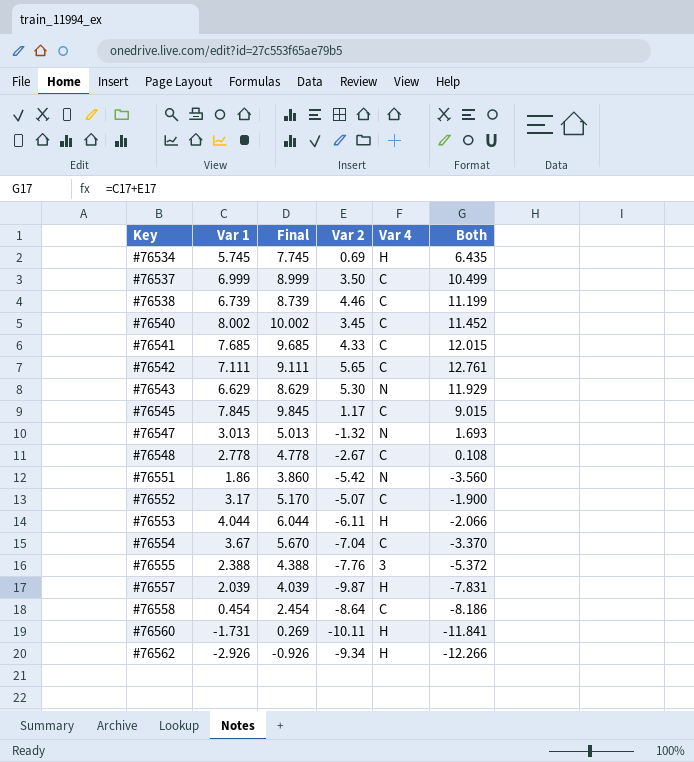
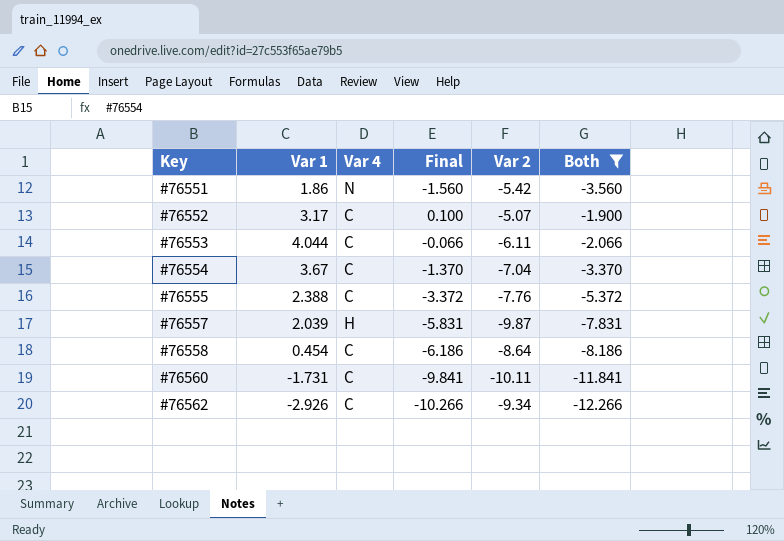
filter: none -> Both <= -1.900
column Var 4 | position: 5 -> 3
column Final | formula: [Var 1] + 2 -> [Both] + 2
#76553 | Var 4: H -> C
#76555 | Var 4: 3 -> C
#76560 | Var 4: H -> C
#76562 | Var 4: H -> C

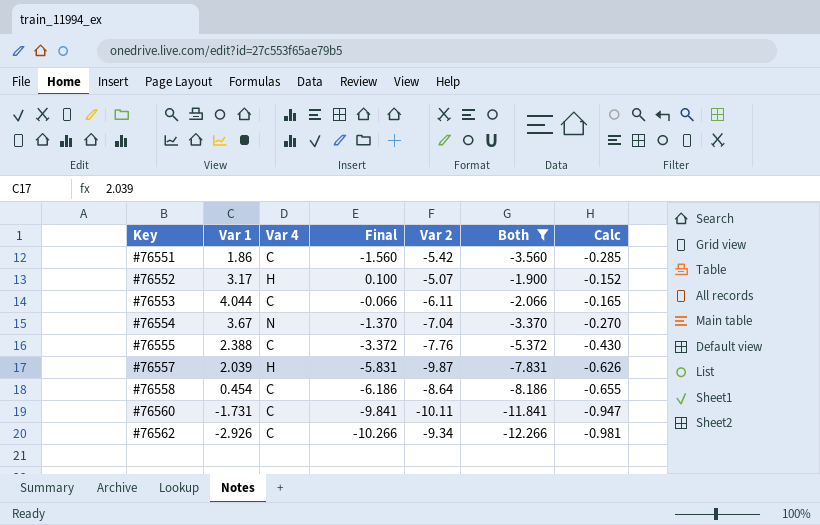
column Calc | formula: none -> [Both] * 0.08
#76551 | Var 4: N -> C
#76552 | Var 4: C -> H
#76554 | Var 4: C -> N

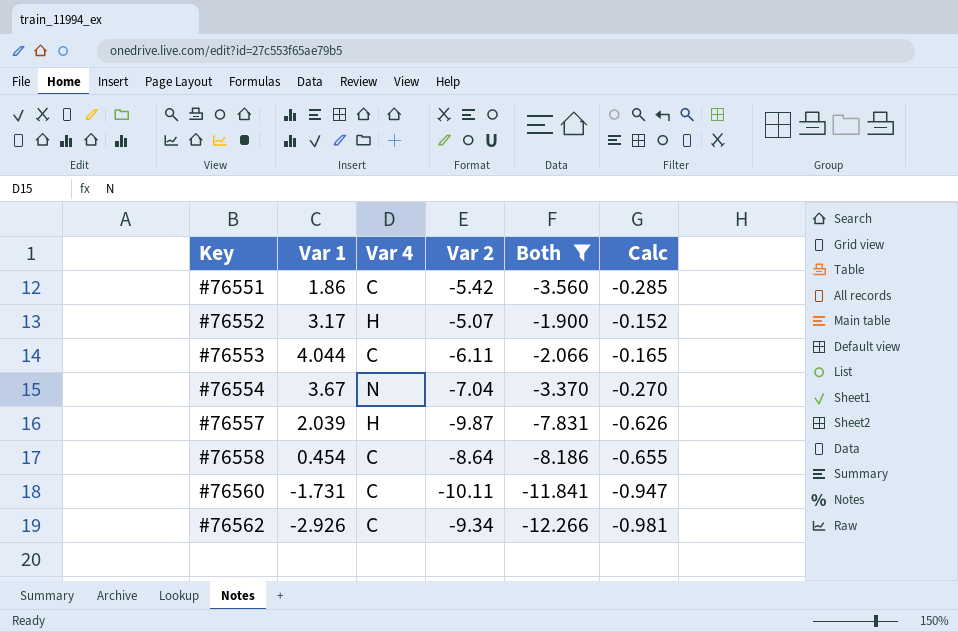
column Final | formula: [Both] + 2 -> none
row #76555: 2.388 | C | -3.372 | -7.76 | -5.372 | -0.430 -> none

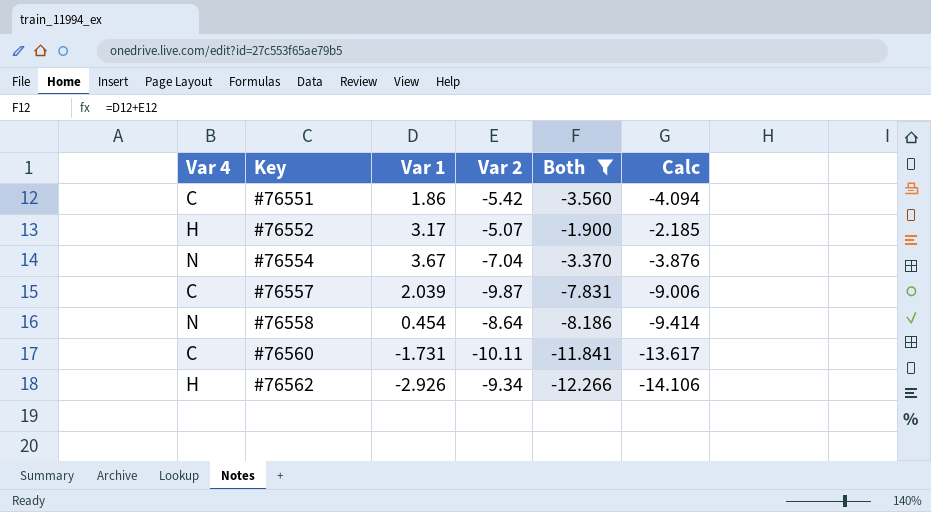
column Var 4 | position: 3 -> 1
column Calc | formula: [Both] * 0.08 -> [Both] * 1.15
row #76553: 4.044 | C | -6.11 | -2.066 | -0.165 -> none
#76557 | Var 4: H -> C
#76558 | Var 4: C -> N
#76562 | Var 4: C -> H

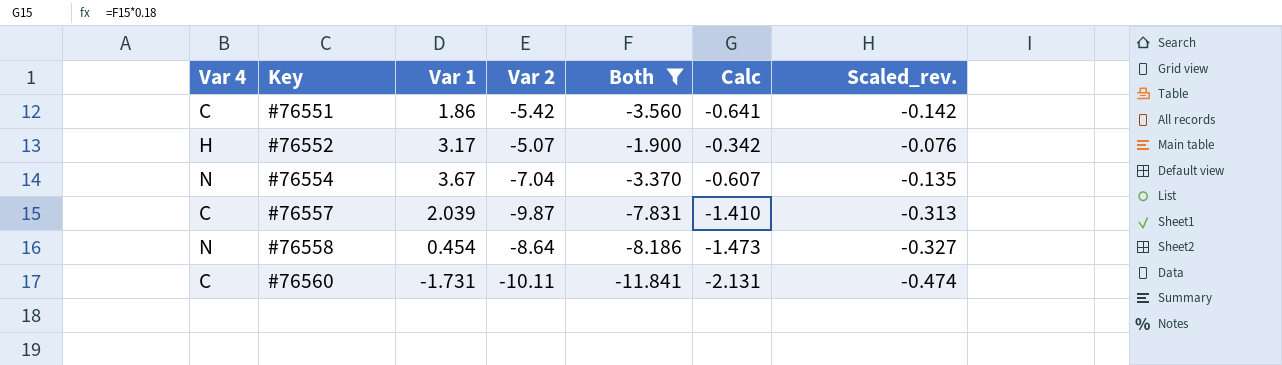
column Calc | formula: [Both] * 1.15 -> [Both] * 0.18
column Scaled_rev. | formula: none -> [Both] * 0.04
row #76562: H | -2.926 | -9.34 | -12.266 | -14.106 -> none

